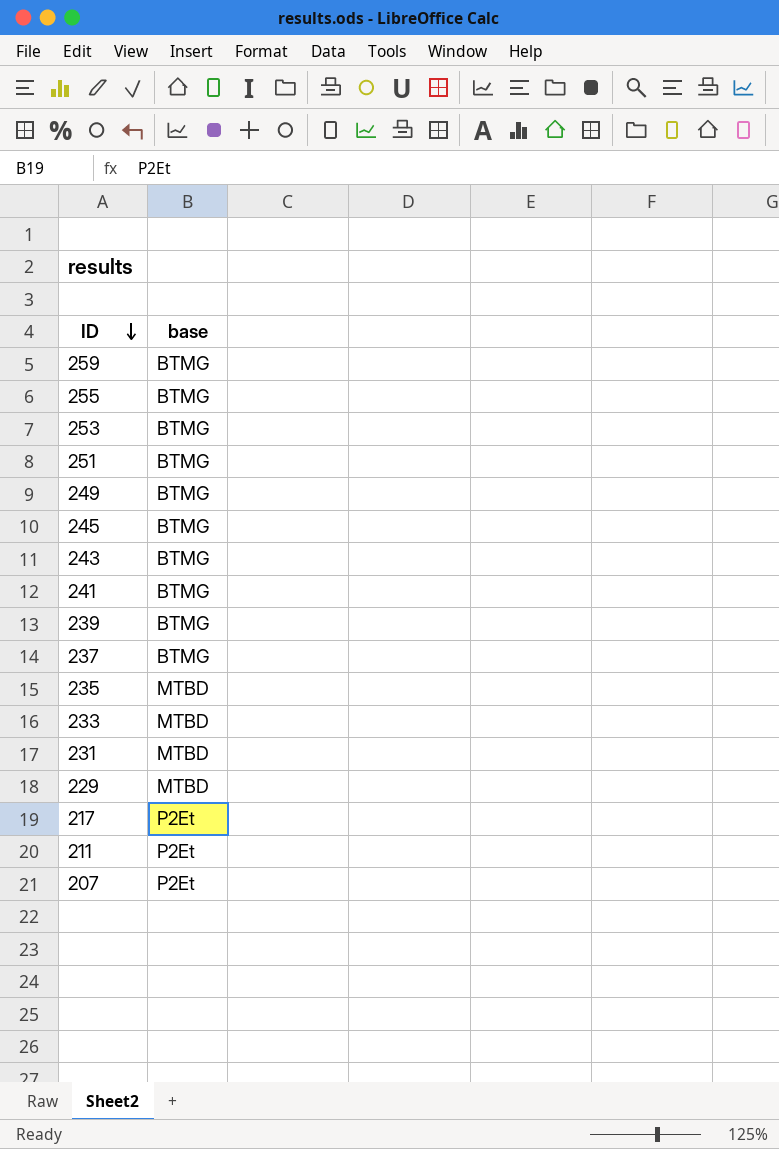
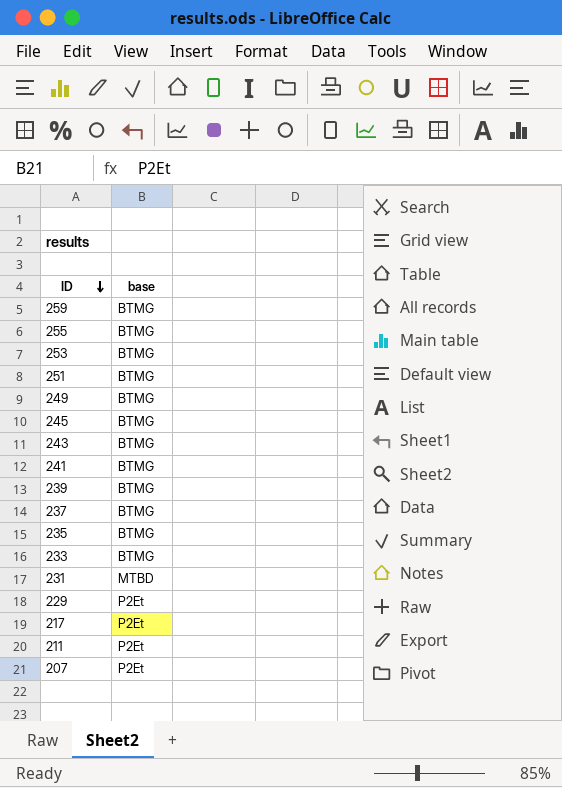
235 | base: MTBD -> BTMG
233 | base: MTBD -> BTMG
229 | base: MTBD -> P2Et

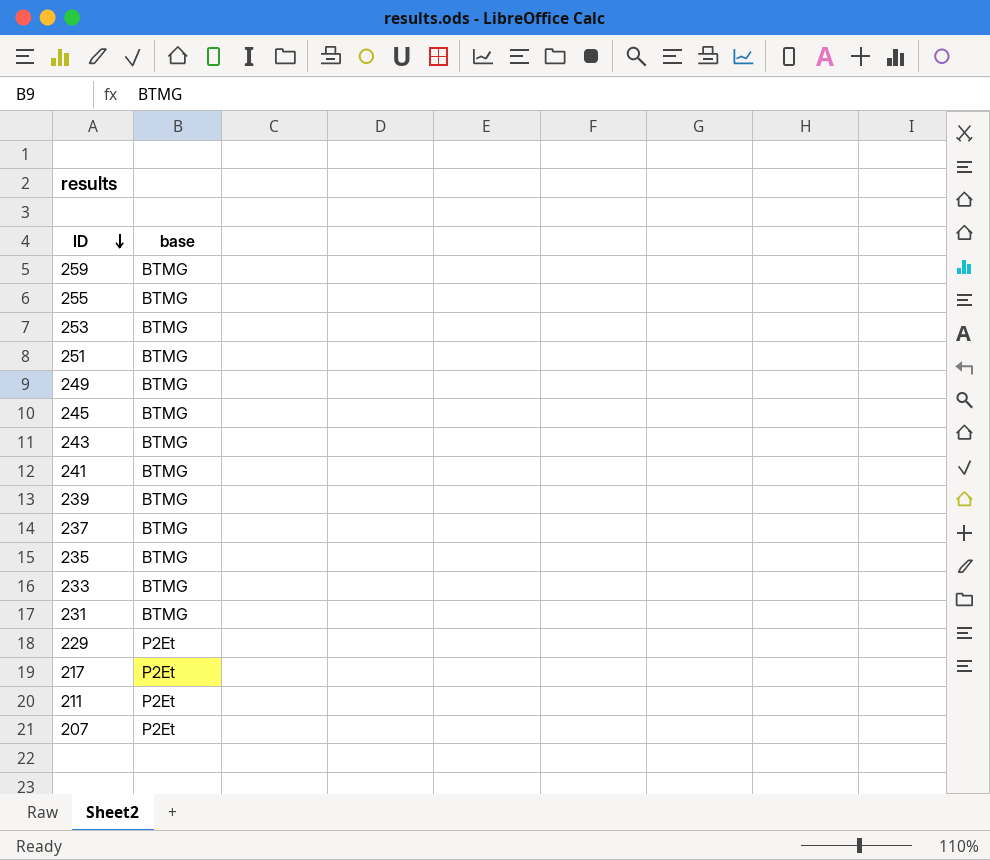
231 | base: MTBD -> BTMG

